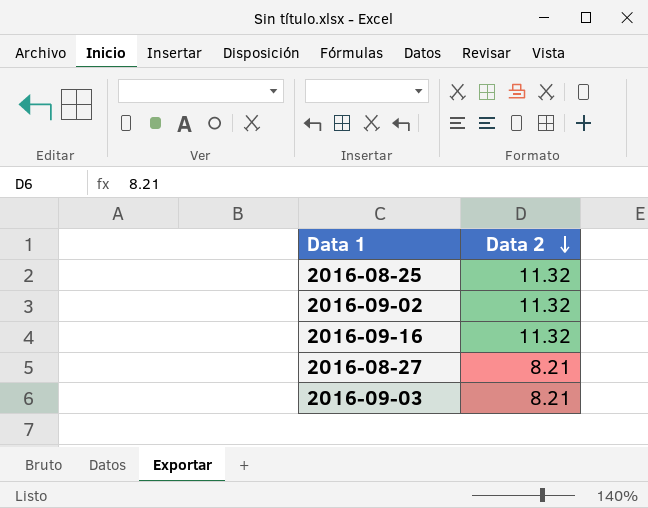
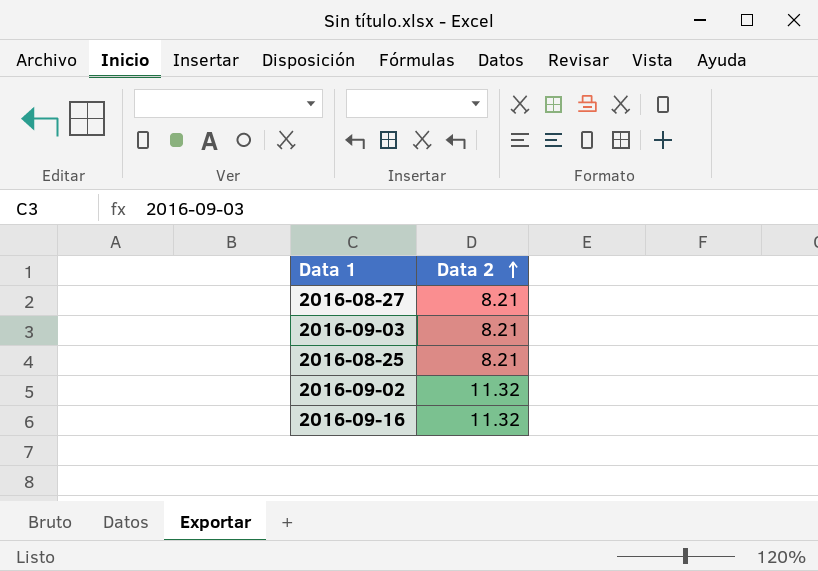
row order: Data 2 descending -> Data 2 ascending
2016-08-25 | Data 2: 11.32 -> 8.21

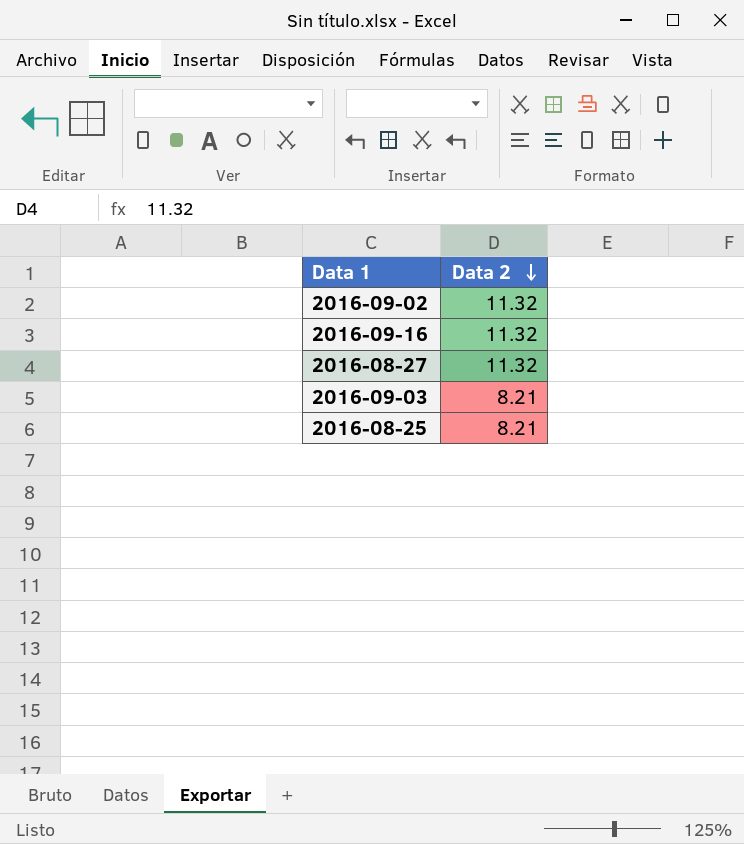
row order: Data 2 ascending -> Data 2 descending
2016-08-27 | Data 2: 8.21 -> 11.32

